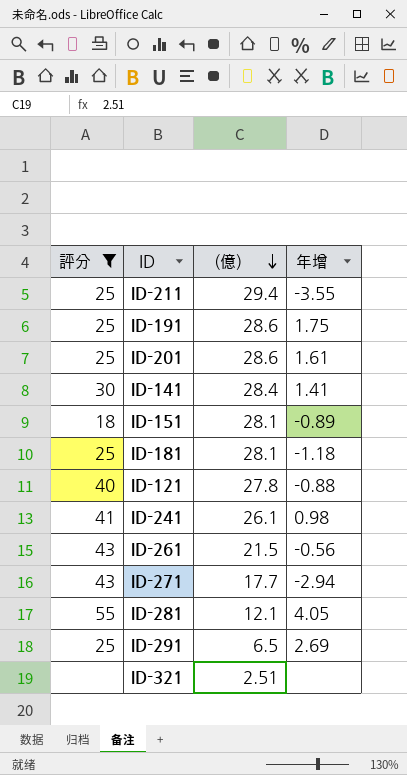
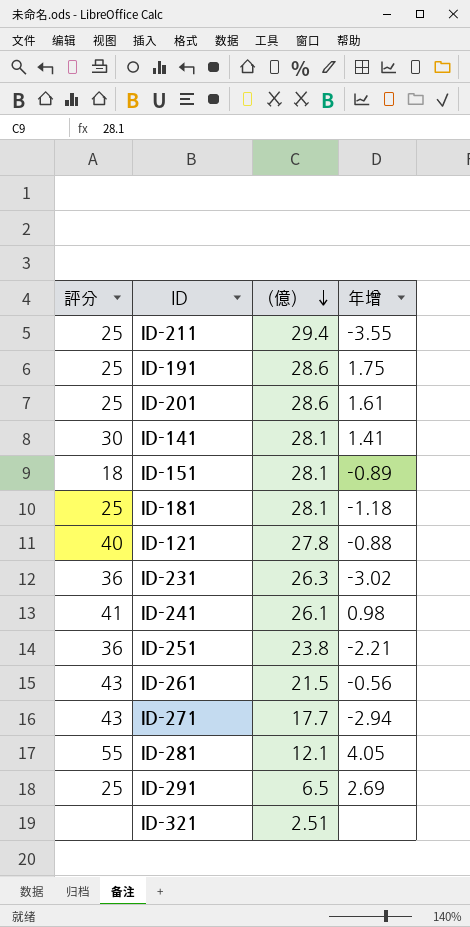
filter: 評分 != 36 -> none
ID-141 | (億): 28.4 -> 28.1

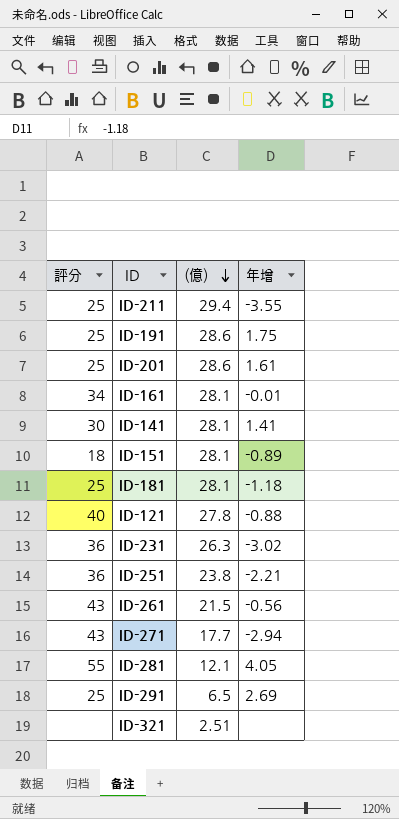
row ID-241: 41 | 26.1 | 0.98 -> none
row ID-161: none -> 34 | 28.1 | -0.01

